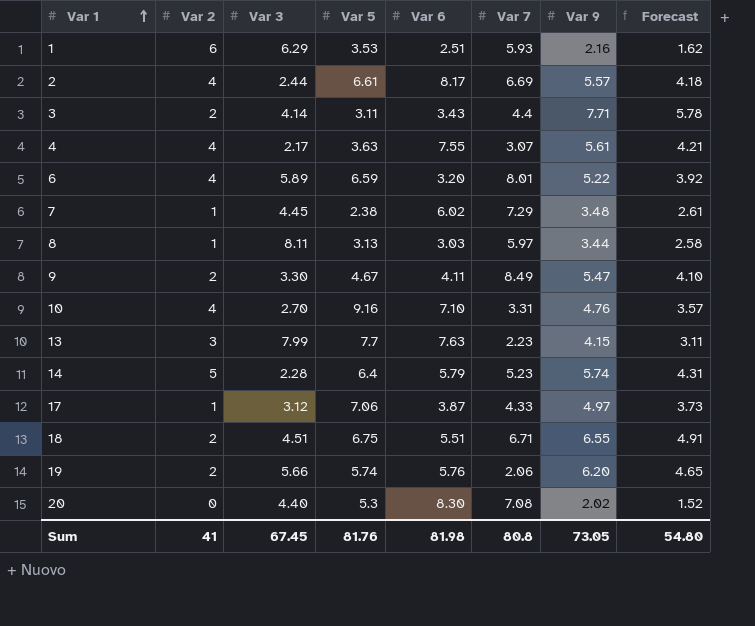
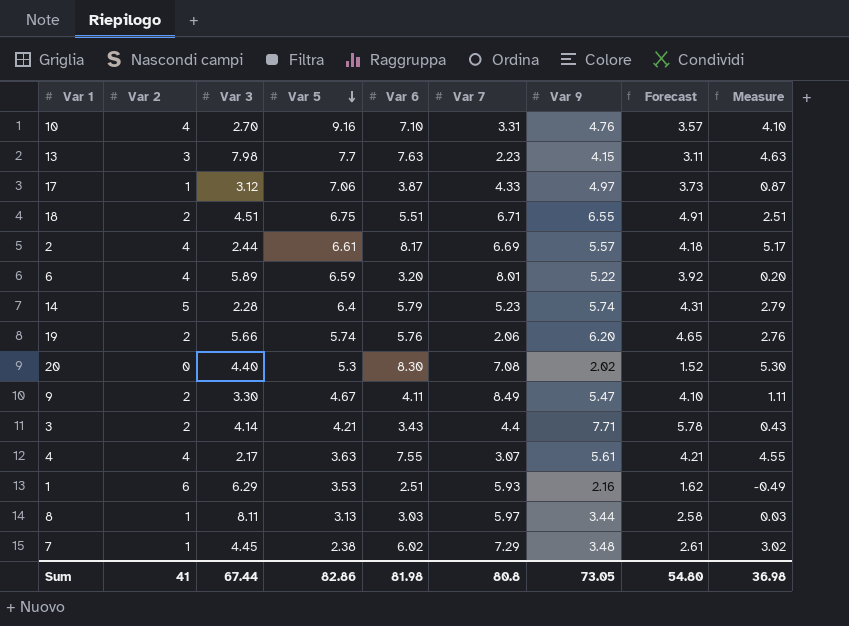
row order: Var 1 ascending -> Var 5 descending
column Measure | formula: none -> [Var 6] - 3
13 | Var 3: 7.99 -> 7.98
3 | Var 5: 3.11 -> 4.21
Sum | Var 3: 67.45 -> 67.44
Sum | Var 5: 81.76 -> 82.86

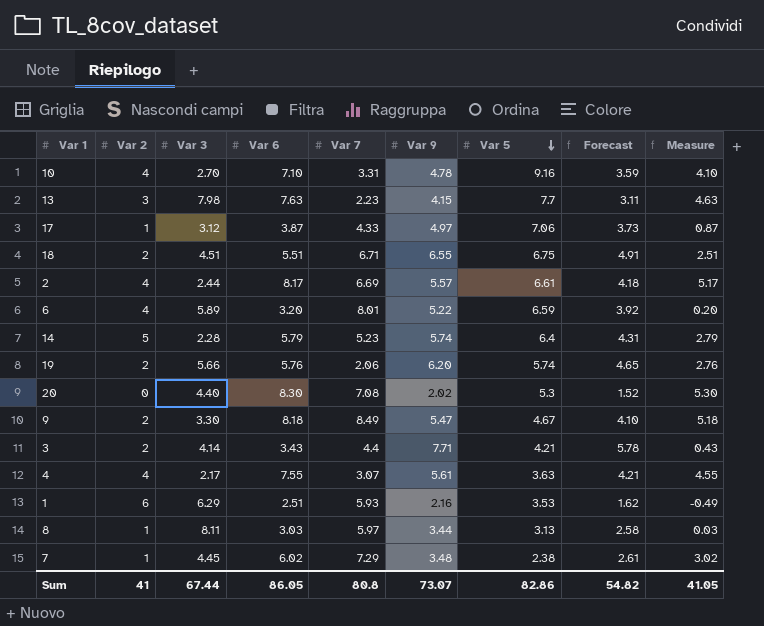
column Var 5 | position: 4 -> 7
10 | Var 9: 4.76 -> 4.78
10 | Forecast: 3.57 -> 3.59
9 | Var 6: 4.11 -> 8.18
9 | Measure: 1.11 -> 5.18
Sum | Var 6: 81.98 -> 86.05
Sum | Var 9: 73.05 -> 73.07
Sum | Forecast: 54.80 -> 54.82
Sum | Measure: 36.98 -> 41.05

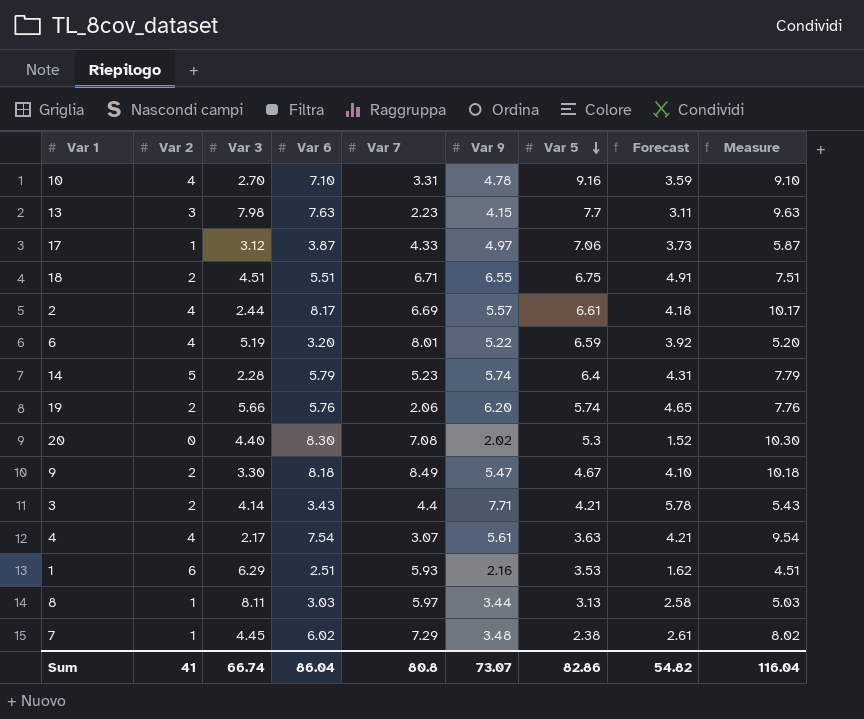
column Measure | formula: [Var 6] - 3 -> [Var 6] + 2
6 | Var 3: 5.89 -> 5.19
4 | Var 6: 7.55 -> 7.54
Sum | Var 3: 67.44 -> 66.74
Sum | Var 6: 86.05 -> 86.04
Sum | Measure: 41.05 -> 116.04

